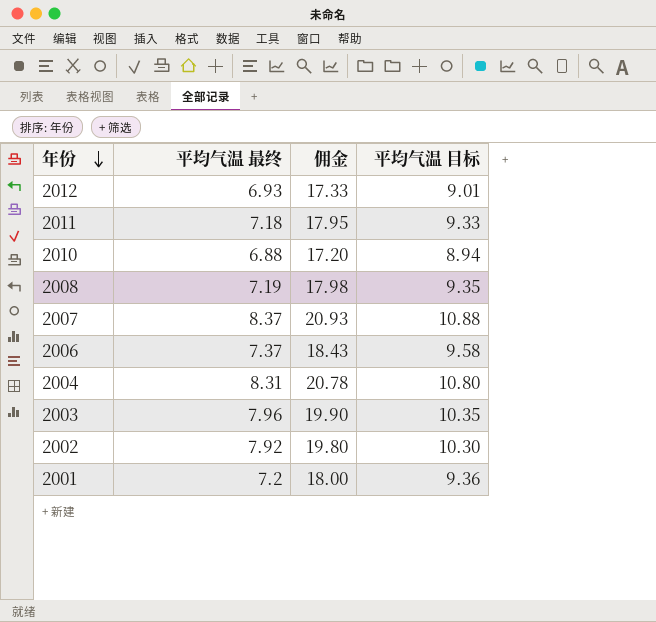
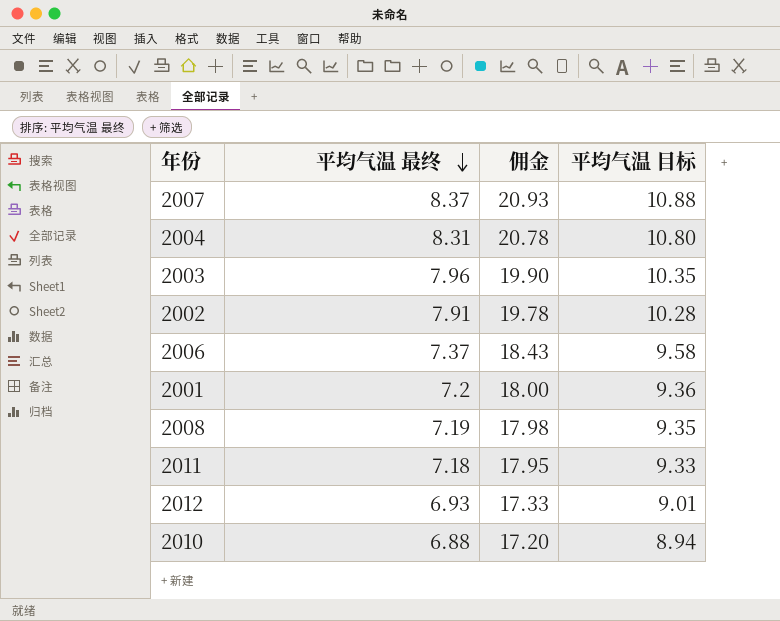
row order: 年份 descending -> 平均气温 最终 descending
2002 | 平均气温 最终: 7.92 -> 7.91
2002 | 佣金: 19.80 -> 19.78
2002 | 平均气温 目标: 10.30 -> 10.28

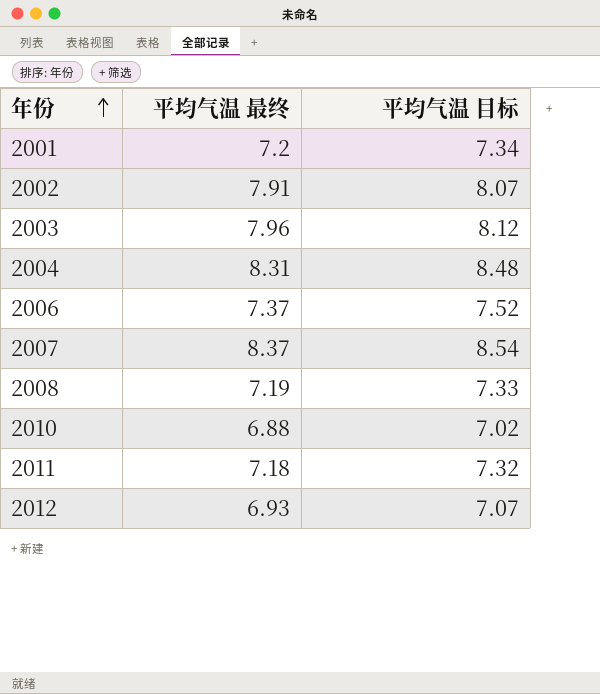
row order: 平均气温 最终 descending -> 年份 ascending
column 佣金 | formula: [平均气温 最终] * 2.5 -> none
column 平均气温 目标 | formula: [平均气温 最终] * 1.3 -> [平均气温 最终] * 1.02

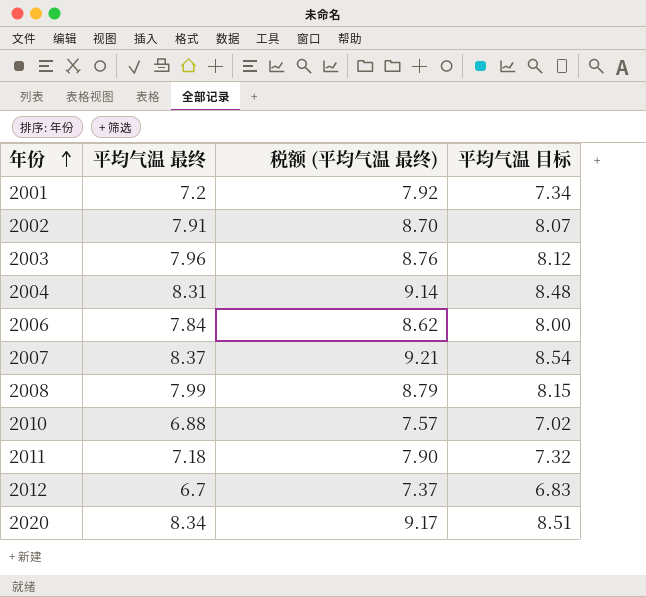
column 税额 (平均气温 最终) | formula: none -> [平均气温 最终] * 1.1
2006 | 平均气温 最终: 7.37 -> 7.84
2006 | 平均气温 目标: 7.52 -> 8.00
2008 | 平均气温 最终: 7.19 -> 7.99
2008 | 平均气温 目标: 7.33 -> 8.15
2012 | 平均气温 最终: 6.93 -> 6.7
2012 | 平均气温 目标: 7.07 -> 6.83
row 2020: none -> 8.34 | 9.17 | 8.51

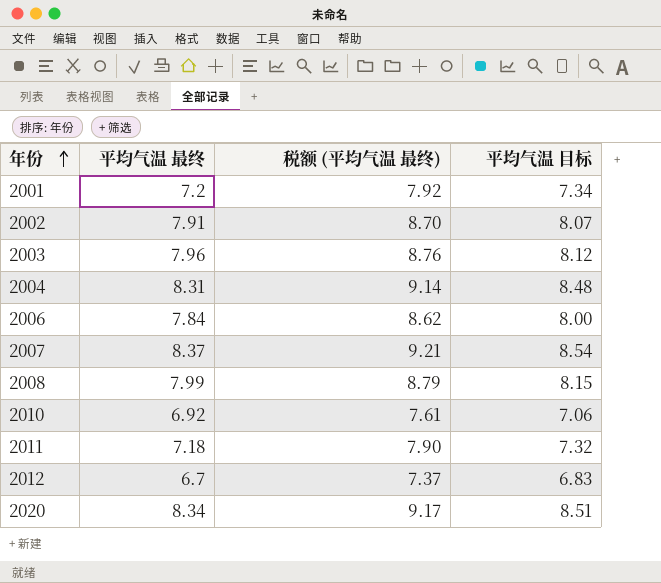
2010 | 平均气温 最终: 6.88 -> 6.92
2010 | 税额 (平均气温 最终): 7.57 -> 7.61
2010 | 平均气温 目标: 7.02 -> 7.06

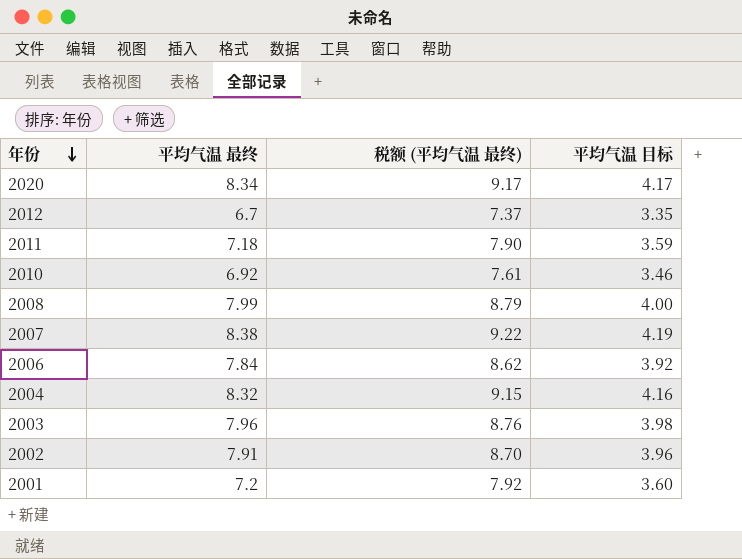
row order: 年份 ascending -> 年份 descending
column 平均气温 目标 | formula: [平均气温 最终] * 1.02 -> [平均气温 最终] * 0.5
2007 | 平均气温 最终: 8.37 -> 8.38
2007 | 税额 (平均气温 最终): 9.21 -> 9.22
2004 | 平均气温 最终: 8.31 -> 8.32
2004 | 税额 (平均气温 最终): 9.14 -> 9.15

